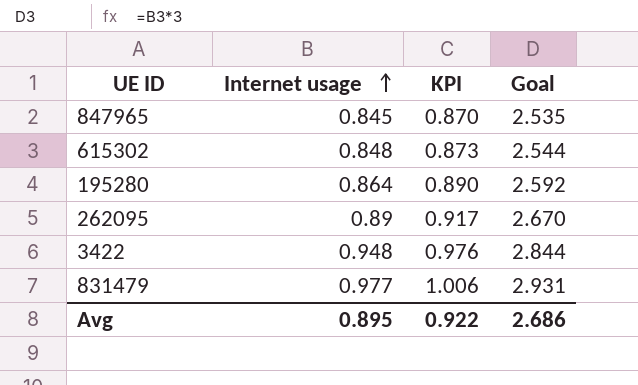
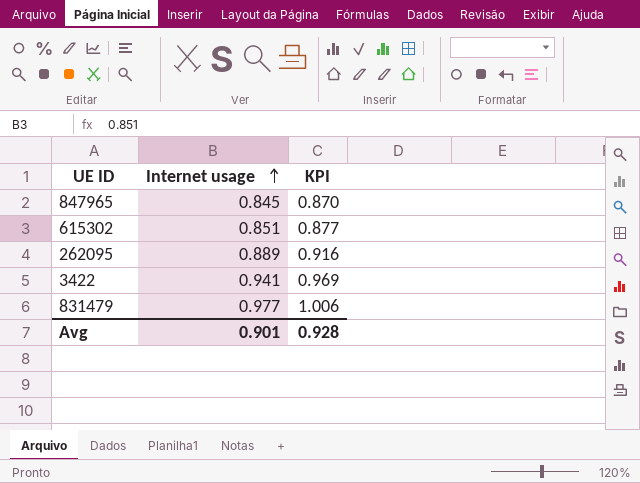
column Goal | formula: [Internet usage] * 3 -> none
row 195280: 0.864 | 0.890 | 2.592 -> none
615302 | Internet usage: 0.848 -> 0.851
615302 | KPI: 0.873 -> 0.877
262095 | Internet usage: 0.89 -> 0.889
262095 | KPI: 0.917 -> 0.916
3422 | Internet usage: 0.948 -> 0.941
3422 | KPI: 0.976 -> 0.969
Avg | Internet usage: 0.895 -> 0.901
Avg | KPI: 0.922 -> 0.928

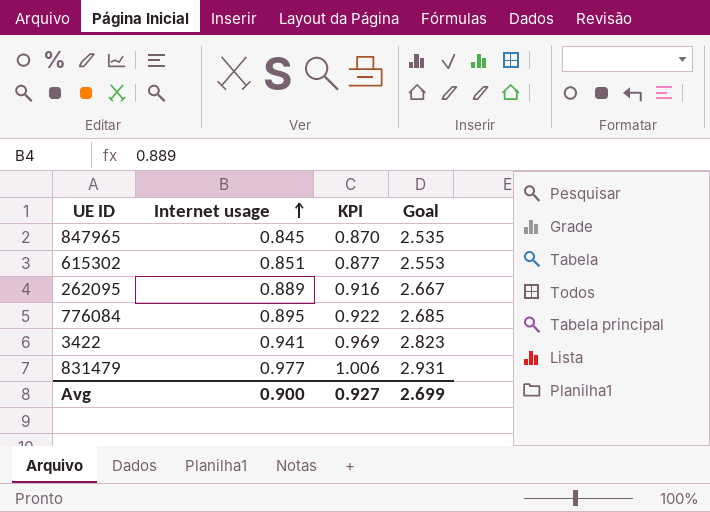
column Goal | formula: none -> [Internet usage] * 3
row 776084: none -> 0.895 | 0.922 | 2.685
Avg | Internet usage: 0.901 -> 0.900
Avg | KPI: 0.928 -> 0.927

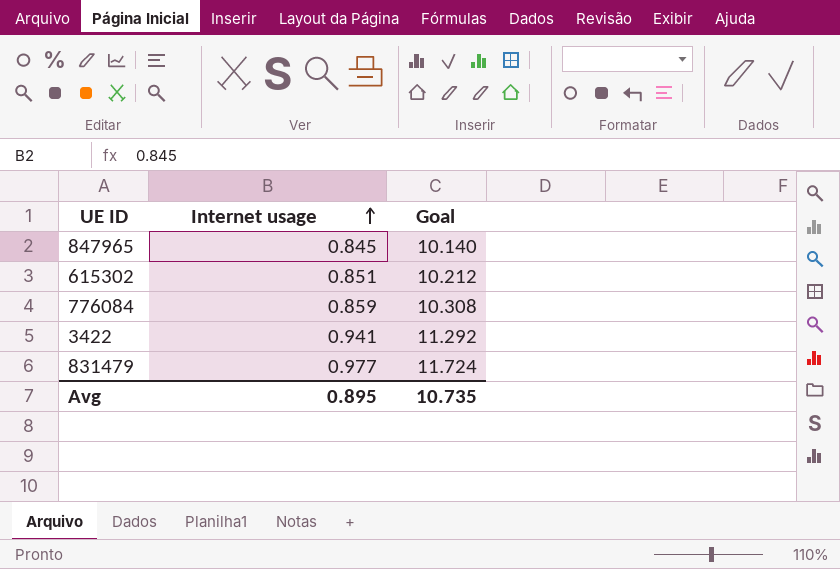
column KPI | formula: [Internet usage] * 1.03 -> none
column Goal | formula: [Internet usage] * 3 -> [Internet usage] * 12
row 262095: 0.889 | 0.916 | 2.667 -> none
776084 | Internet usage: 0.895 -> 0.859
Avg | Internet usage: 0.900 -> 0.895
Avg | Goal: 2.699 -> 10.735

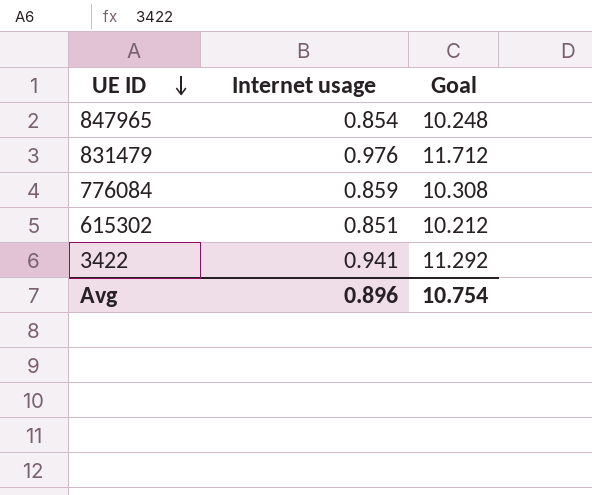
row order: Internet usage ascending -> UE ID descending
847965 | Internet usage: 0.845 -> 0.854
847965 | Goal: 10.140 -> 10.248
831479 | Internet usage: 0.977 -> 0.976
831479 | Goal: 11.724 -> 11.712
Avg | Internet usage: 0.895 -> 0.896
Avg | Goal: 10.735 -> 10.754

